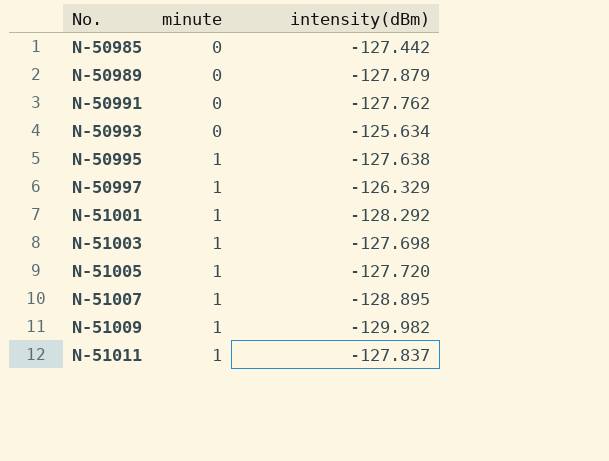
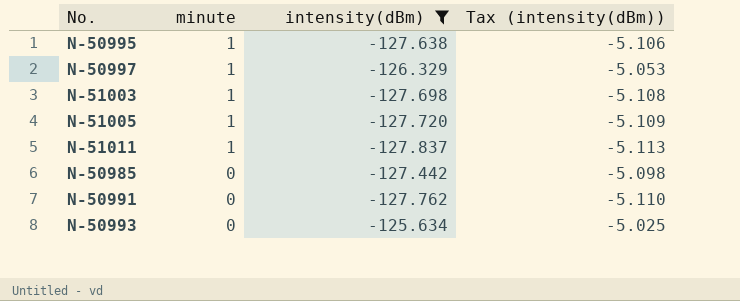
filter: none -> intensity(dBm) >= -127.837
row order: No. ascending -> minute descending
column Tax (intensity(dBm)) | formula: none -> [intensity(dBm)] * 0.04

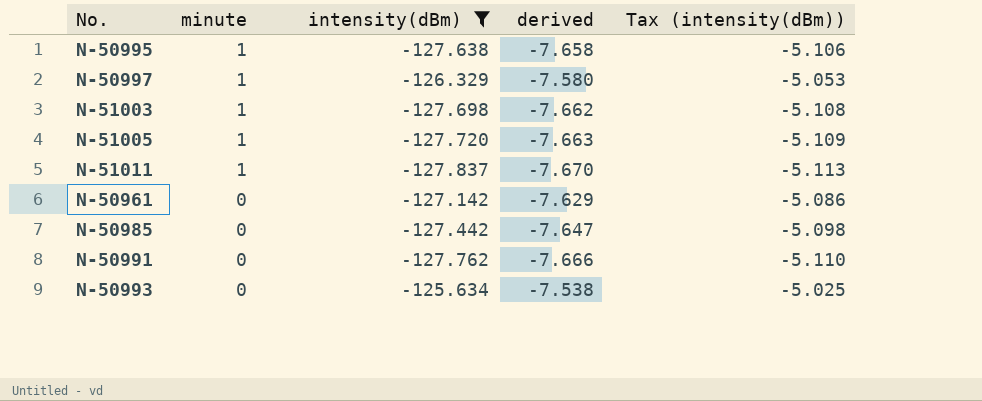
column derived | formula: none -> [intensity(dBm)] * 0.06
row N-50961: none -> 0 | -127.142 | -7.629 | -5.086

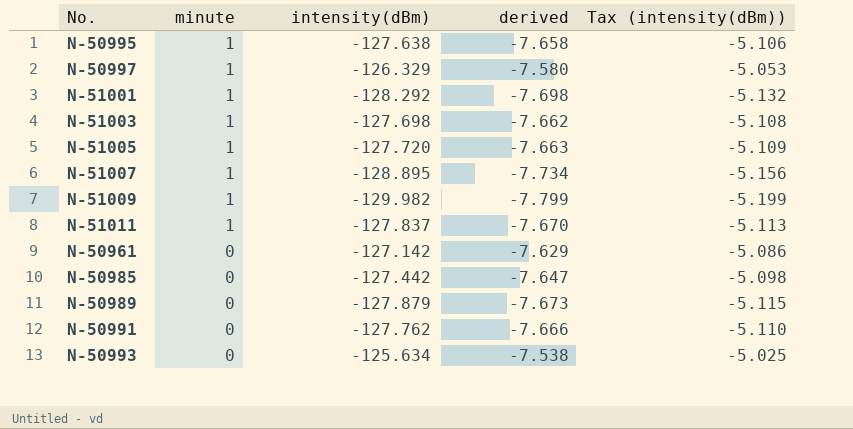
filter: intensity(dBm) >= -127.837 -> none

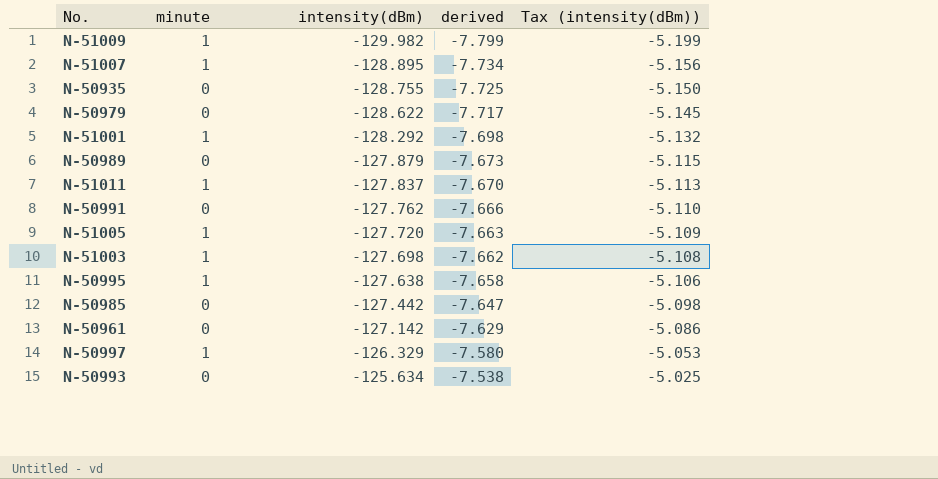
row order: minute descending -> intensity(dBm) ascending
row N-50935: none -> 0 | -128.755 | -7.725 | -5.150
row N-50979: none -> 0 | -128.622 | -7.717 | -5.145

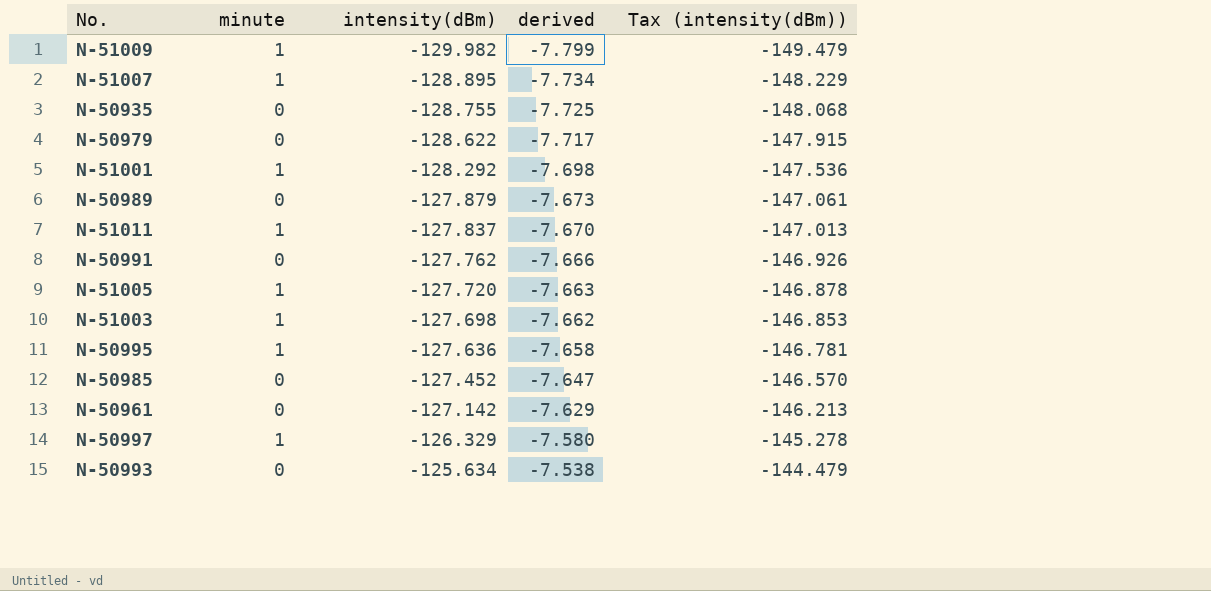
column Tax (intensity(dBm)) | formula: [intensity(dBm)] * 0.04 -> [intensity(dBm)] * 1.15
N-50995 | intensity(dBm): -127.638 -> -127.636
N-50985 | intensity(dBm): -127.442 -> -127.452

